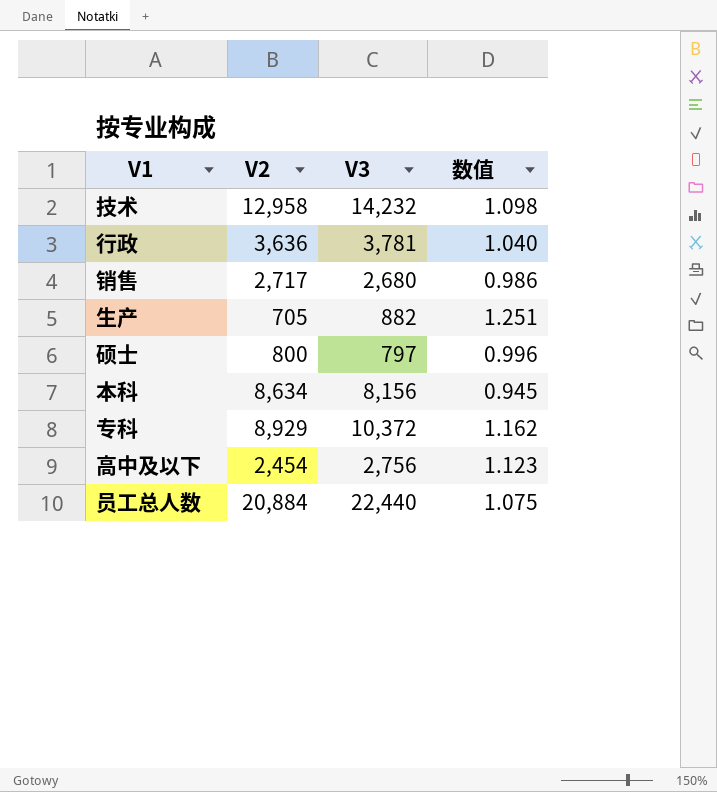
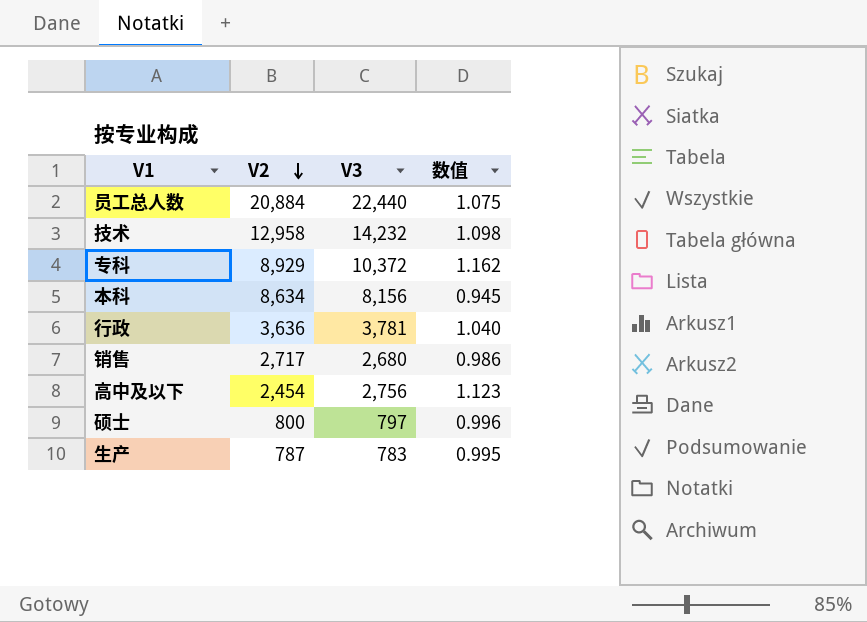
row order: none -> V2 descending
生产 | V2: 705 -> 787
生产 | V3: 882 -> 783
生产 | 数值: 1.251 -> 0.995

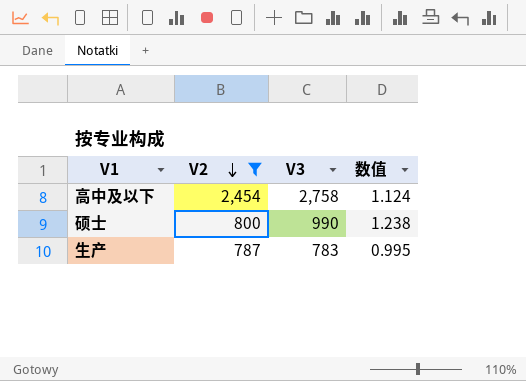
filter: none -> V2 <= 2,454
高中及以下 | V3: 2,756 -> 2,758
高中及以下 | 数值: 1.123 -> 1.124
硕士 | V3: 797 -> 990
硕士 | 数值: 0.996 -> 1.238

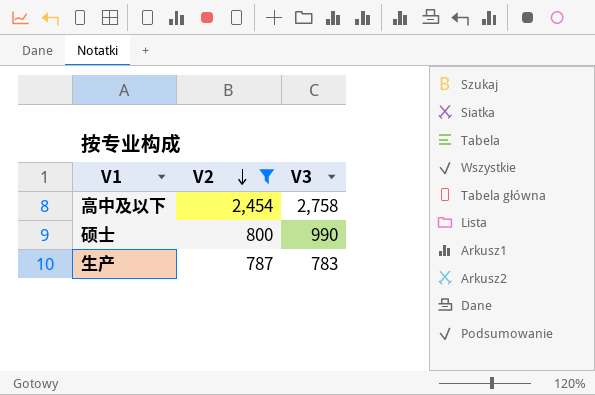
column 数值 | formula: [V3] / [V2] -> none

